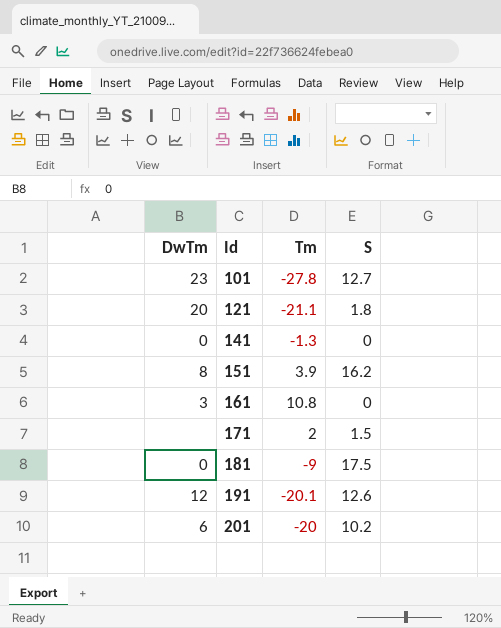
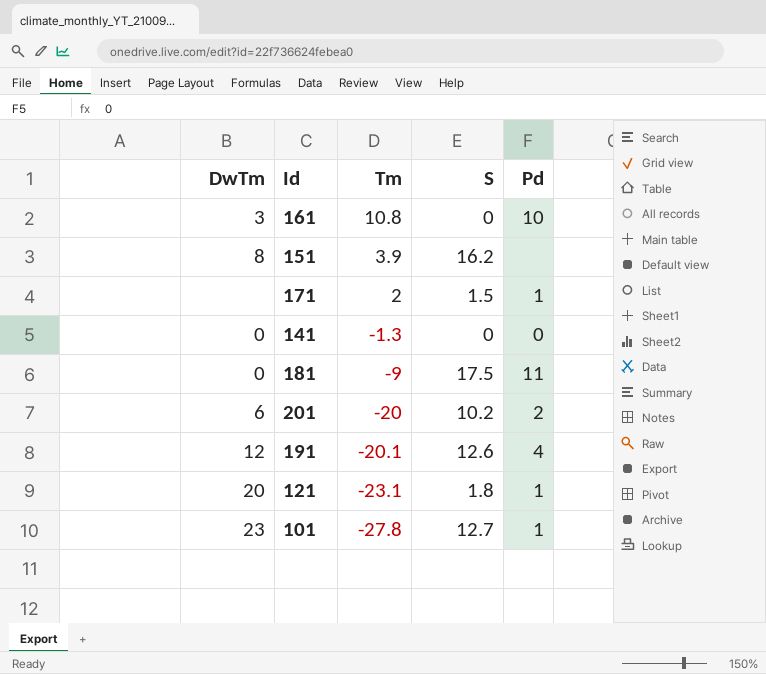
row order: Id ascending -> Tm descending
column Pd | position: none -> 5
121 | Tm: -21.1 -> -23.1

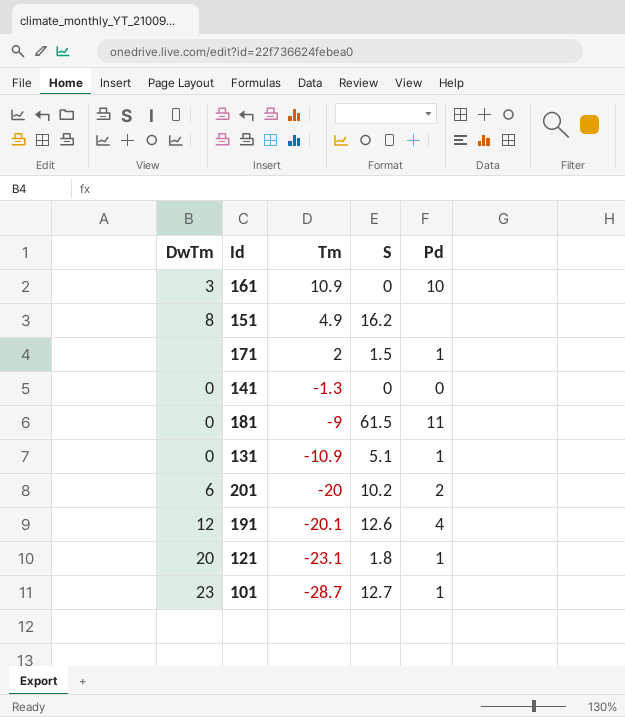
161 | Tm: 10.8 -> 10.9
151 | Tm: 3.9 -> 4.9
181 | S: 17.5 -> 61.5
row 131: none -> 0 | -10.9 | 5.1 | 1
101 | Tm: -27.8 -> -28.7

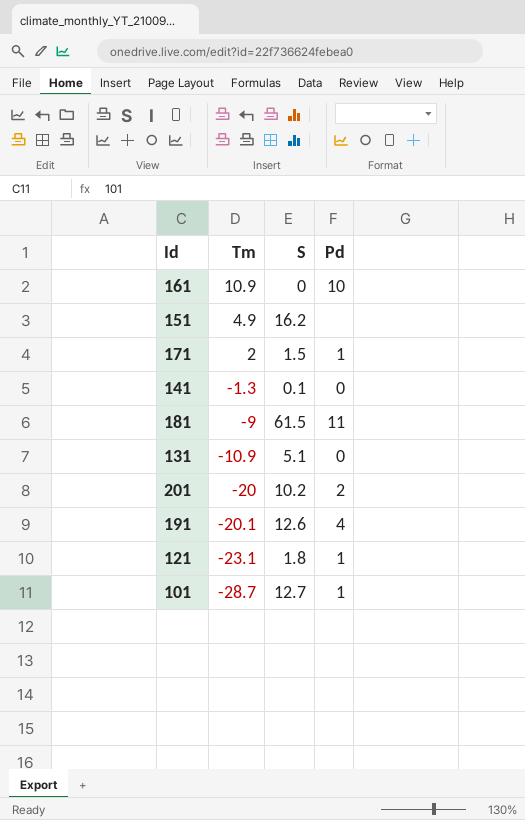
column DwTm | position: 1 -> none
141 | S: 0 -> 0.1
131 | Pd: 1 -> 0

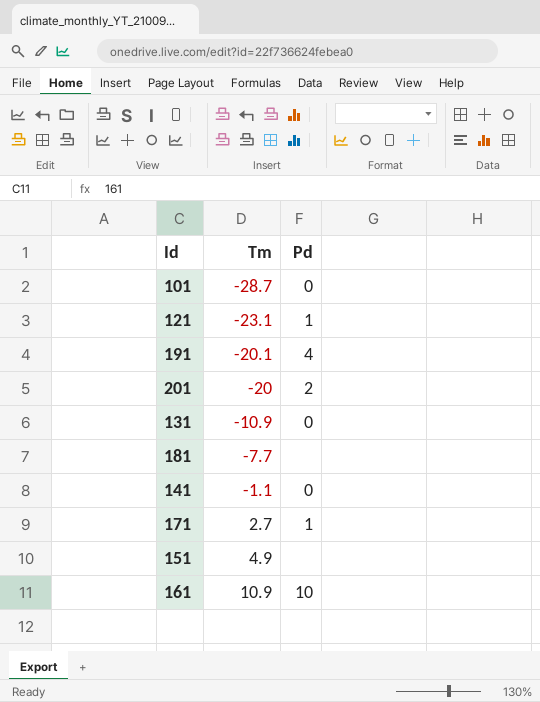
row order: Tm descending -> Tm ascending
column S | position: 3 -> none
101 | Pd: 1 -> 0
181 | Tm: -9 -> -7.7
181 | Pd: 11 -> none
141 | Tm: -1.3 -> -1.1
171 | Tm: 2 -> 2.7

